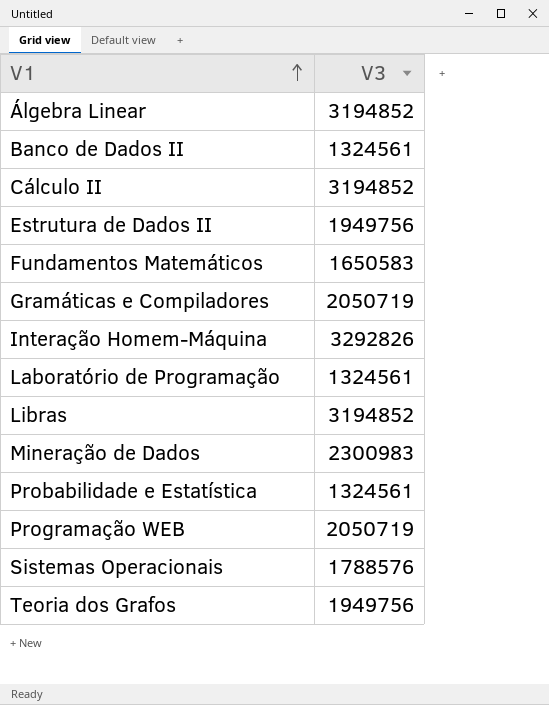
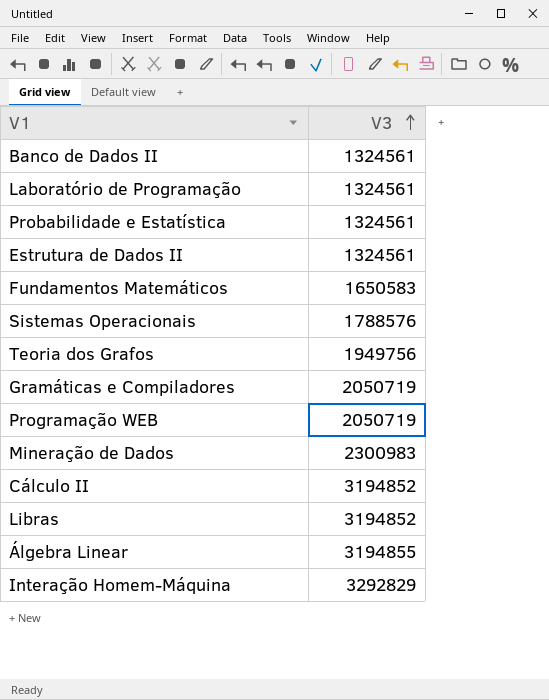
row order: V1 ascending -> V3 ascending
Estrutura de Dados II | V3: 1949756 -> 1324561
Álgebra Linear | V3: 3194852 -> 3194855
Interação Homem-Máquina | V3: 3292826 -> 3292829

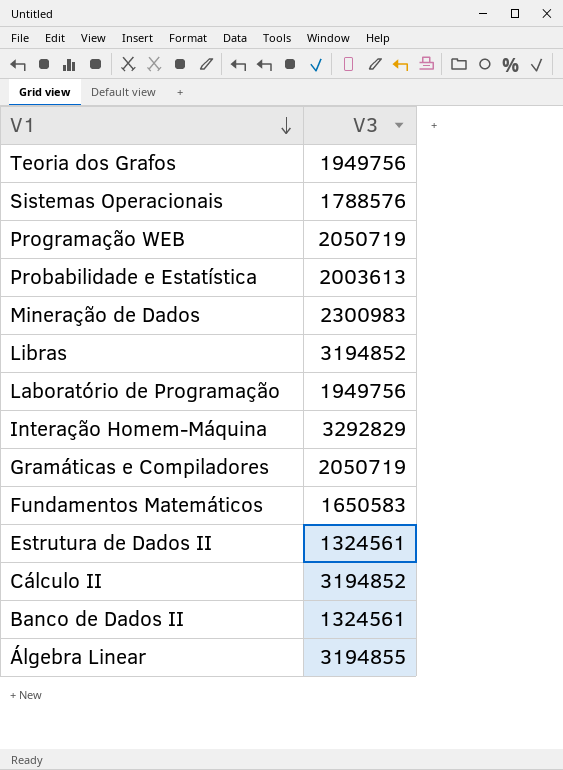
row order: V3 ascending -> V1 descending
Probabilidade e Estatística | V3: 1324561 -> 2003613
Laboratório de Programação | V3: 1324561 -> 1949756

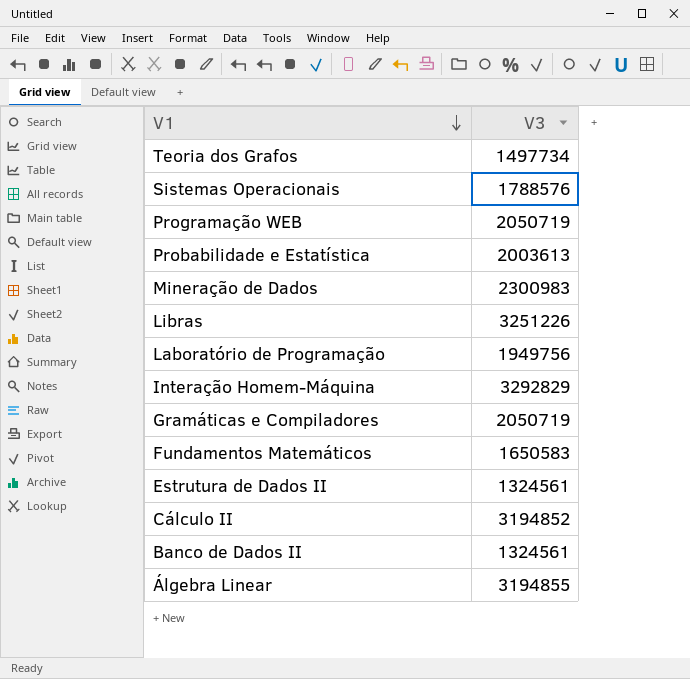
Teoria dos Grafos | V3: 1949756 -> 1497734
Libras | V3: 3194852 -> 3251226

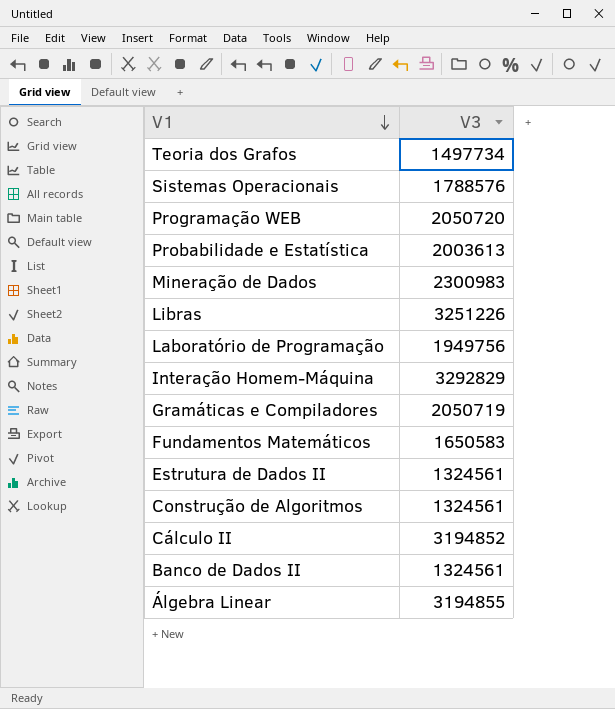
Programação WEB | V3: 2050719 -> 2050720
row Construção de Algoritmos: none -> 1324561

